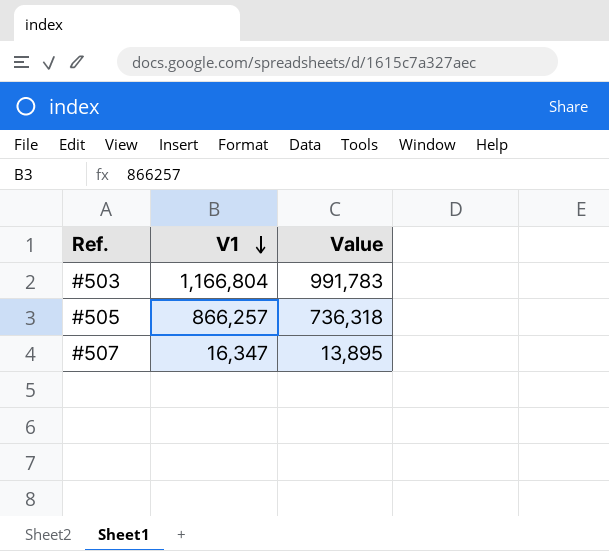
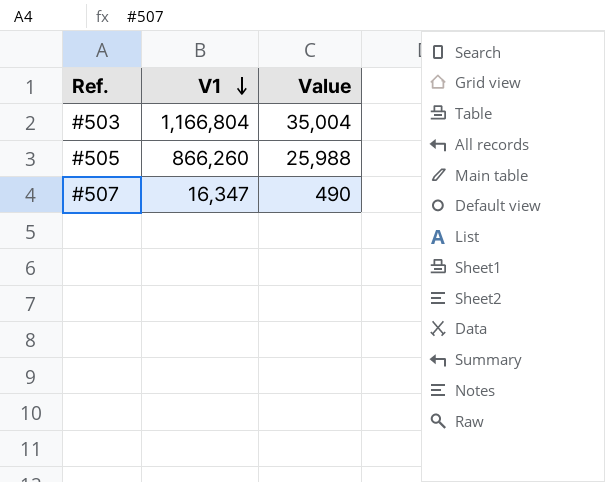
column Value | formula: [V1] * 0.85 -> [V1] * 0.03
#505 | V1: 866,257 -> 866,260

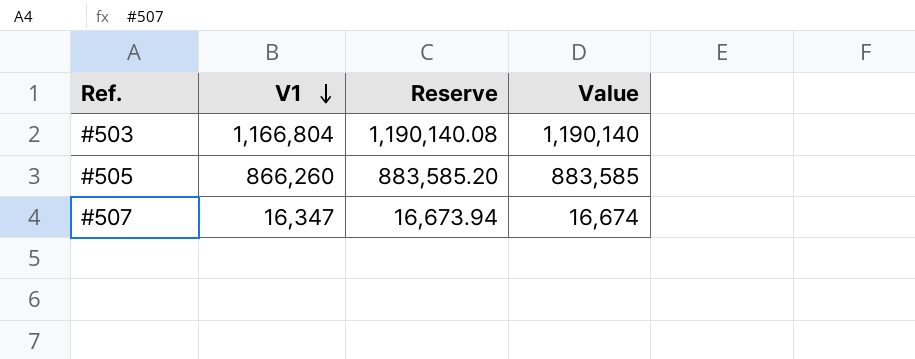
column Reserve | formula: none -> [V1] * 1.02
column Value | formula: [V1] * 0.03 -> [V1] * 1.02

